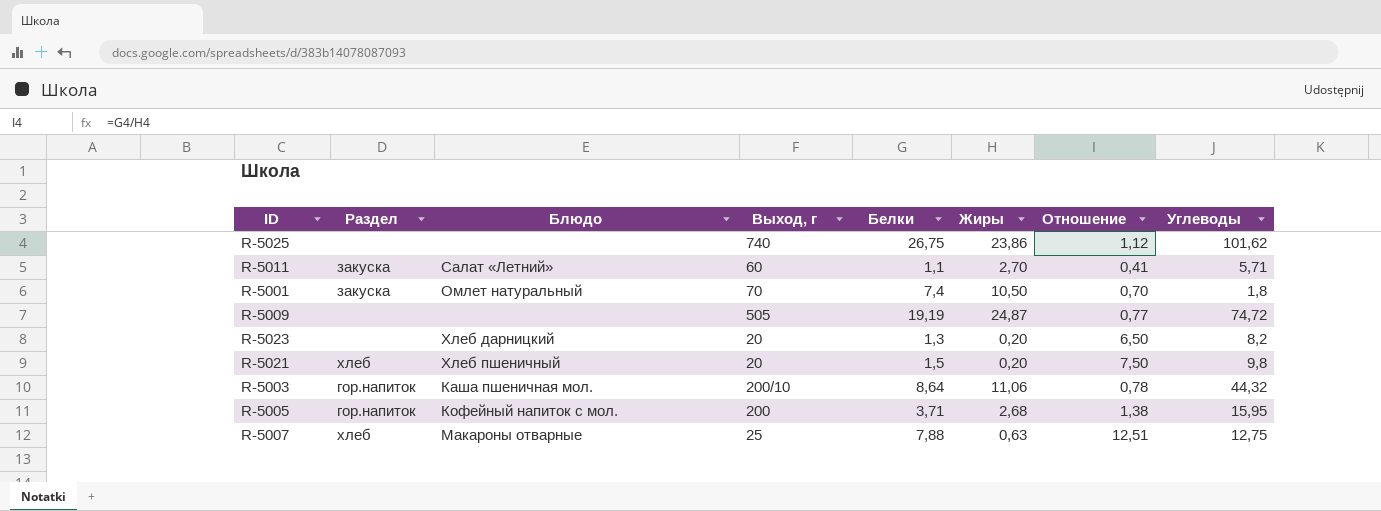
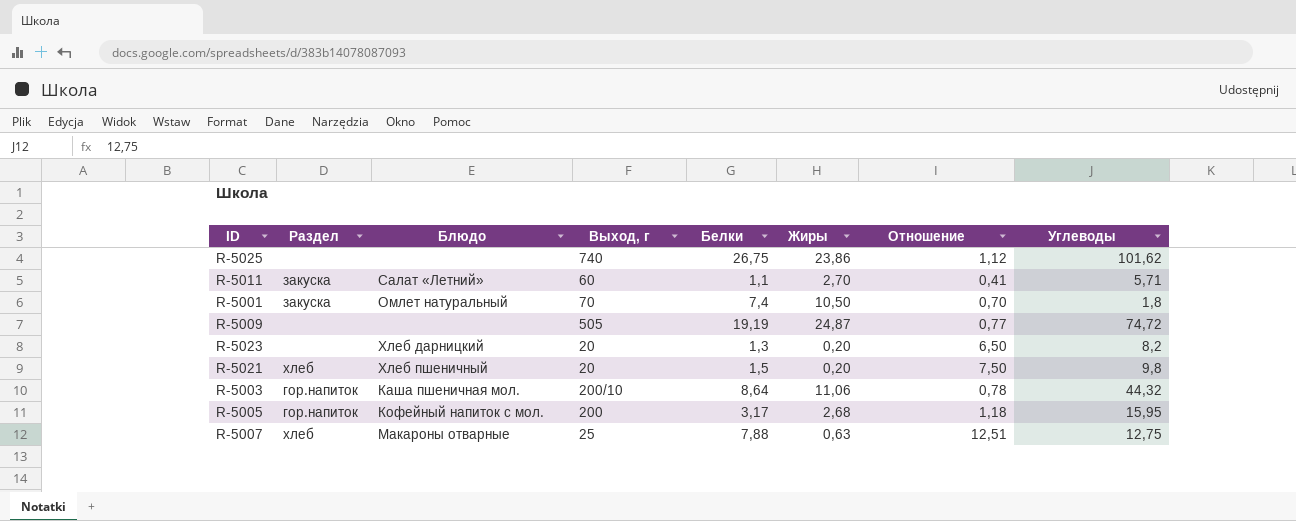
R-5005 | Белки: 3,71 -> 3,17
R-5005 | Отношение: 1,38 -> 1,18

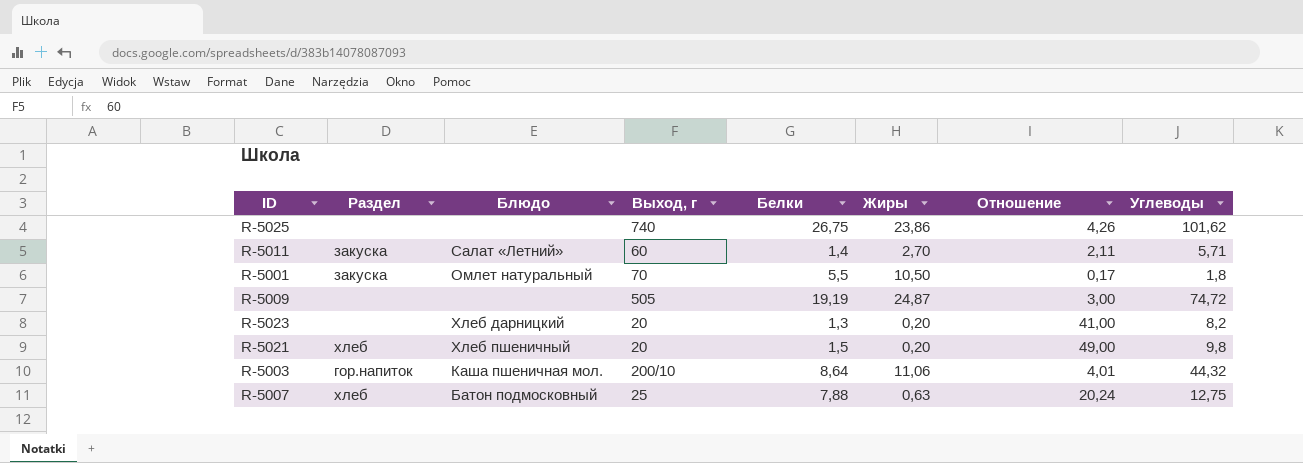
column Отношение | formula: [Белки] / [Жиры] -> [Углеводы] / [Жиры]
row R-5005: гор.напиток | Кофейный напиток с мол. | 200 | 3,17 | 2,68 | 1,18 | 15,95 -> none
R-5011 | Белки: 1,1 -> 1,4
R-5001 | Белки: 7,4 -> 5,5
R-5007 | Блюдо: Макароны отварные -> Батон подмосковный

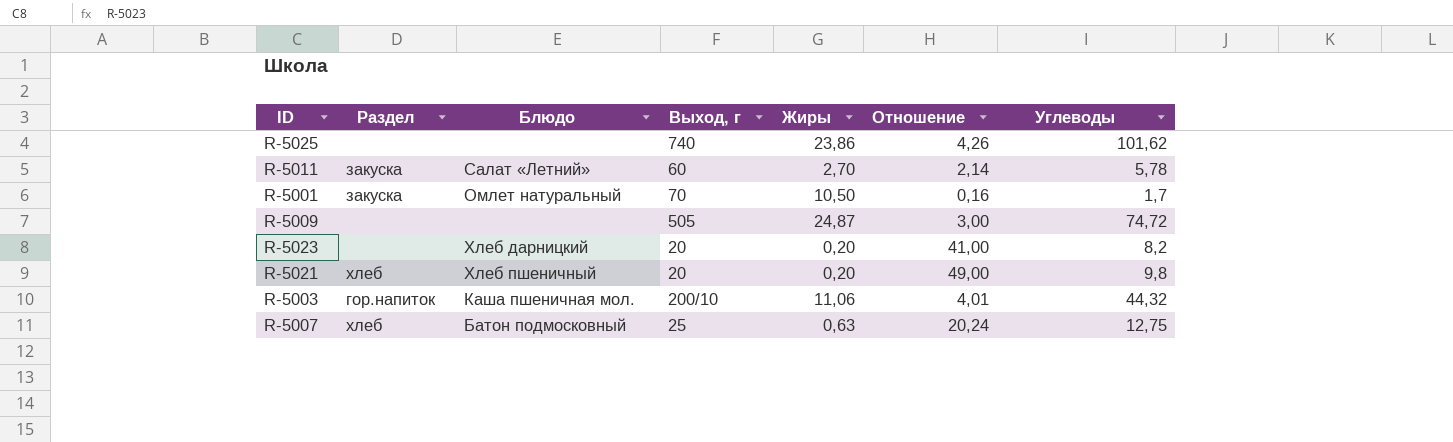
column Белки | position: 5 -> none
R-5011 | Отношение: 2,11 -> 2,14
R-5011 | Углеводы: 5,71 -> 5,78
R-5001 | Отношение: 0,17 -> 0,16
R-5001 | Углеводы: 1,8 -> 1,7

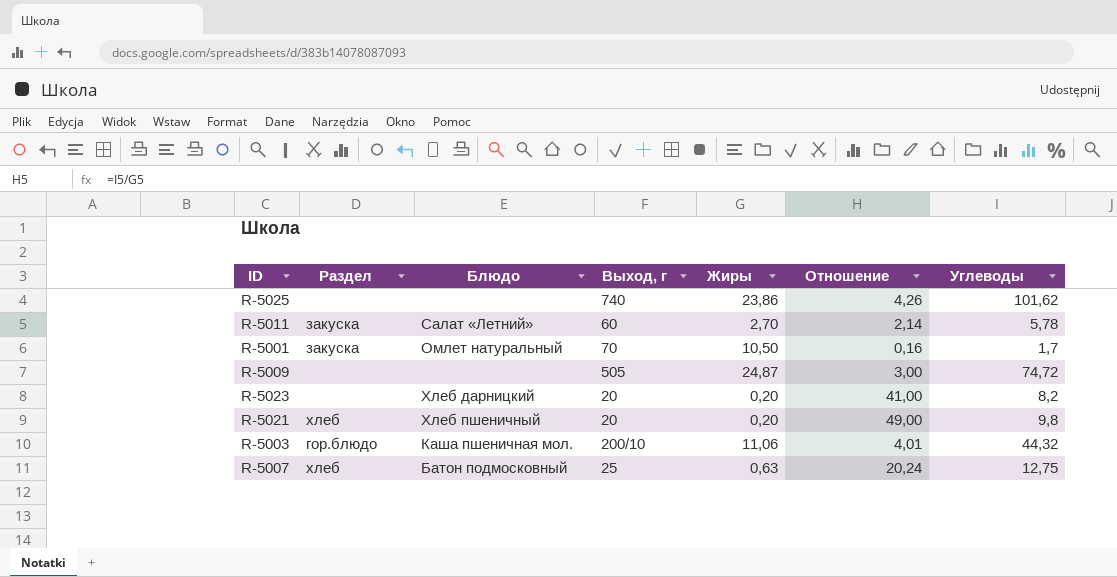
R-5003 | Раздел: гор.напиток -> гор.блюдо

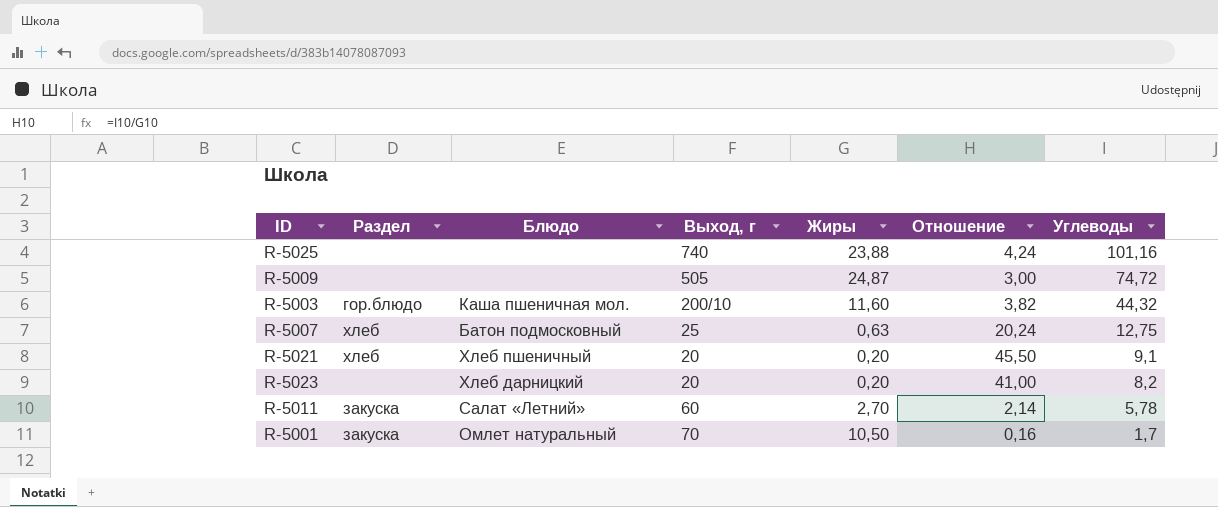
row order: none -> Углеводы descending
R-5025 | Жиры: 23,86 -> 23,88
R-5025 | Отношение: 4,26 -> 4,24
R-5025 | Углеводы: 101,62 -> 101,16
R-5003 | Жиры: 11,06 -> 11,60
R-5003 | Отношение: 4,01 -> 3,82
R-5021 | Отношение: 49,00 -> 45,50
R-5021 | Углеводы: 9,8 -> 9,1

